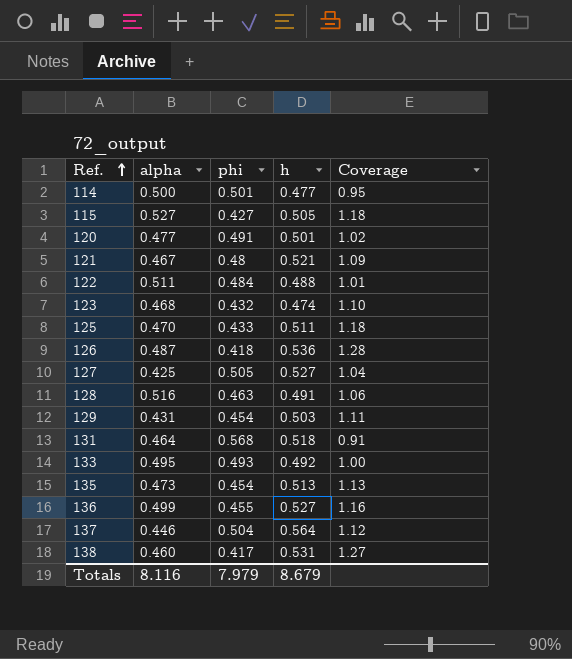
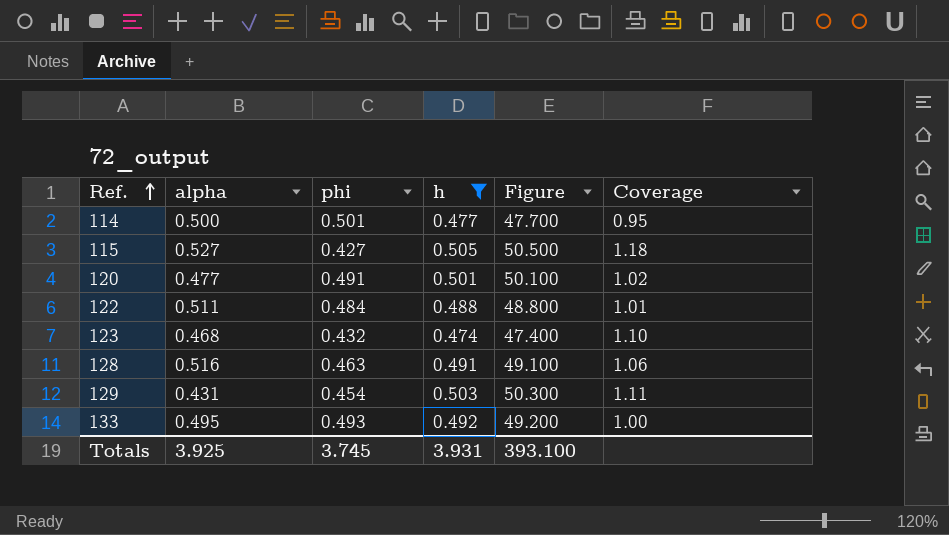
filter: none -> h <= 0.505
column Figure | formula: none -> [h] * 100
Totals | alpha: 8.116 -> 3.925
Totals | phi: 7.979 -> 3.745
Totals | h: 8.679 -> 3.931

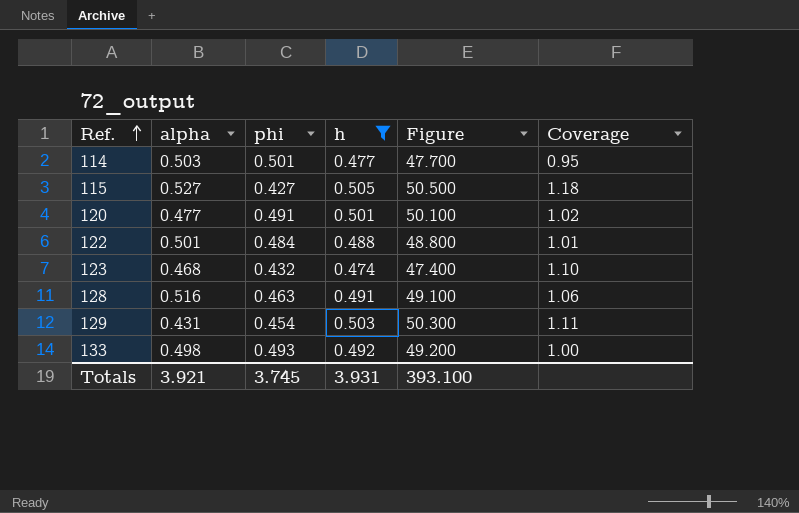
114 | alpha: 0.500 -> 0.503
122 | alpha: 0.511 -> 0.501
133 | alpha: 0.495 -> 0.498
Totals | alpha: 3.925 -> 3.921

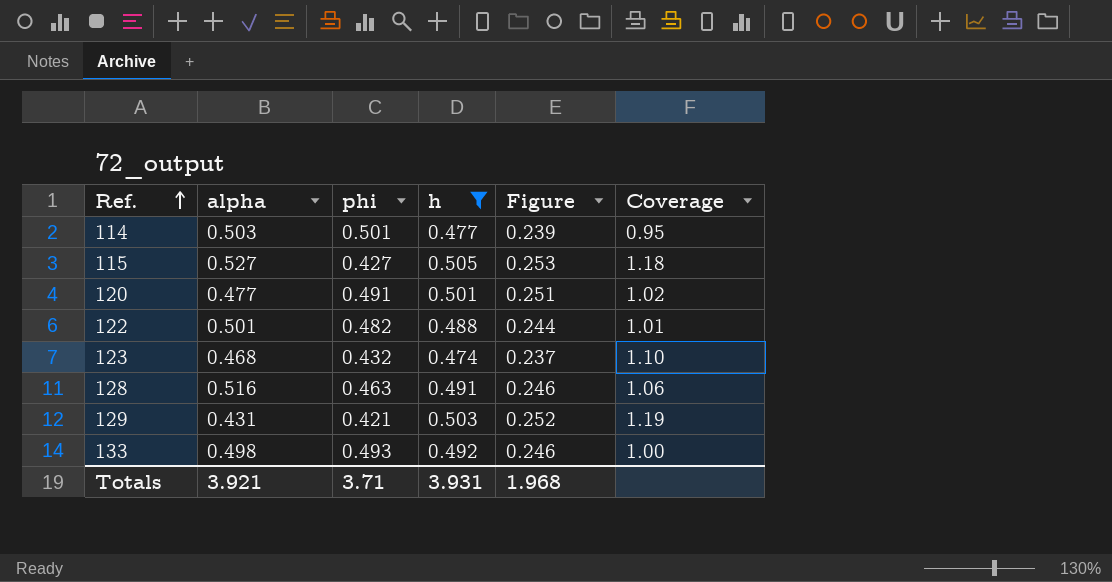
column Figure | formula: [h] * 100 -> [h] * 0.5
122 | phi: 0.484 -> 0.482
129 | phi: 0.454 -> 0.421
129 | Coverage: 1.11 -> 1.19
Totals | phi: 3.745 -> 3.71
Totals | Figure: 393.100 -> 1.968

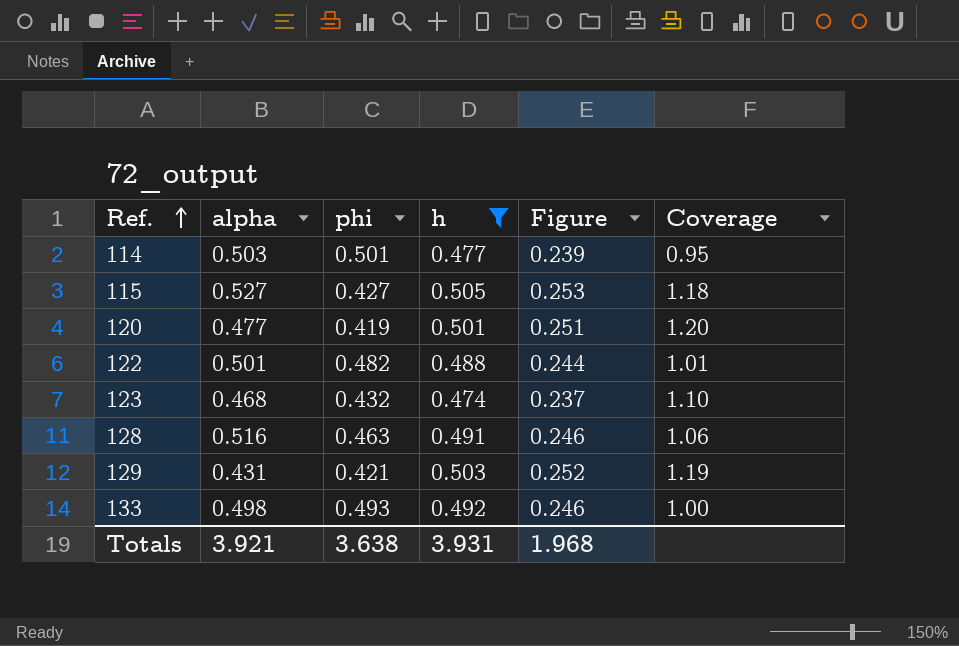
120 | phi: 0.491 -> 0.419
120 | Coverage: 1.02 -> 1.20
Totals | phi: 3.71 -> 3.638

